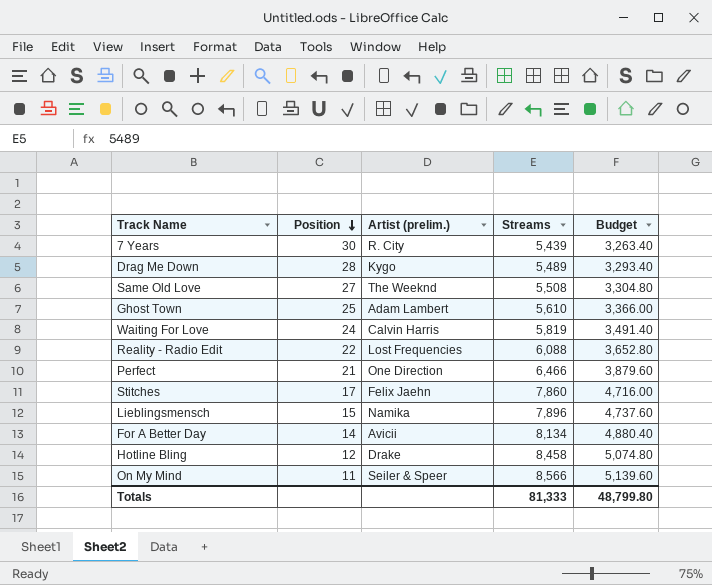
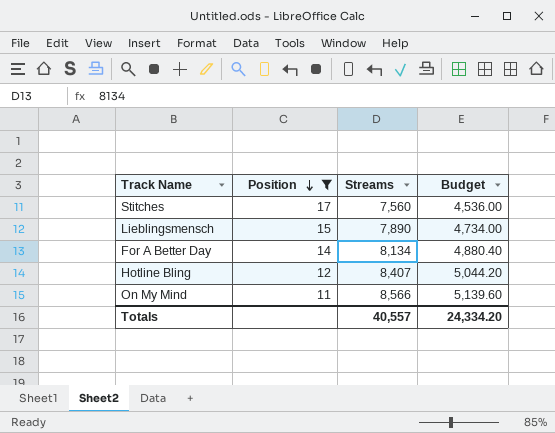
filter: none -> Position <= 17
column Artist (prelim.) | position: 3 -> none
Stitches | Streams: 7,860 -> 7,560
Stitches | Budget: 4,716.00 -> 4,536.00
Lieblingsmensch | Streams: 7,896 -> 7,890
Lieblingsmensch | Budget: 4,737.60 -> 4,734.00
Hotline Bling | Streams: 8,458 -> 8,407
Hotline Bling | Budget: 5,074.80 -> 5,044.20
Totals | Streams: 81,333 -> 40,557
Totals | Budget: 48,799.80 -> 24,334.20

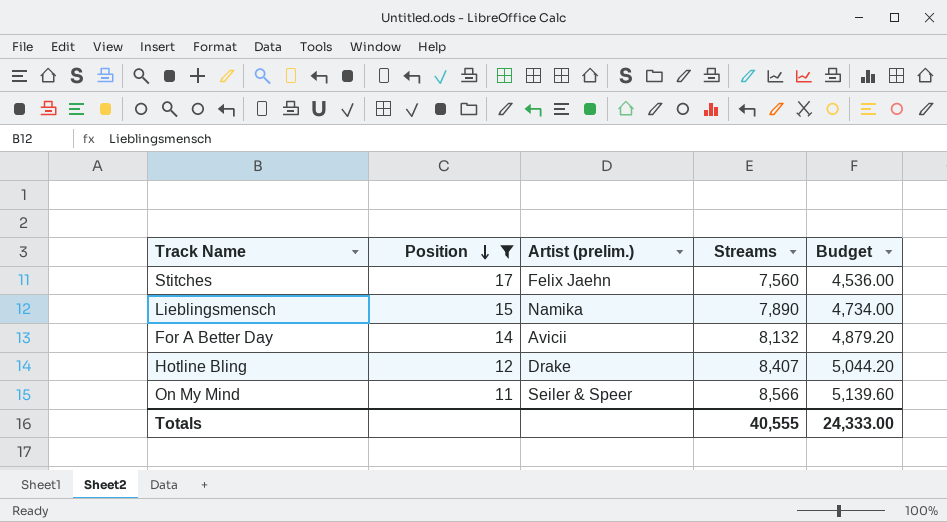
column Artist (prelim.) | position: none -> 3
For A Better Day | Streams: 8,134 -> 8,132
For A Better Day | Budget: 4,880.40 -> 4,879.20
Totals | Streams: 40,557 -> 40,555
Totals | Budget: 24,334.20 -> 24,333.00

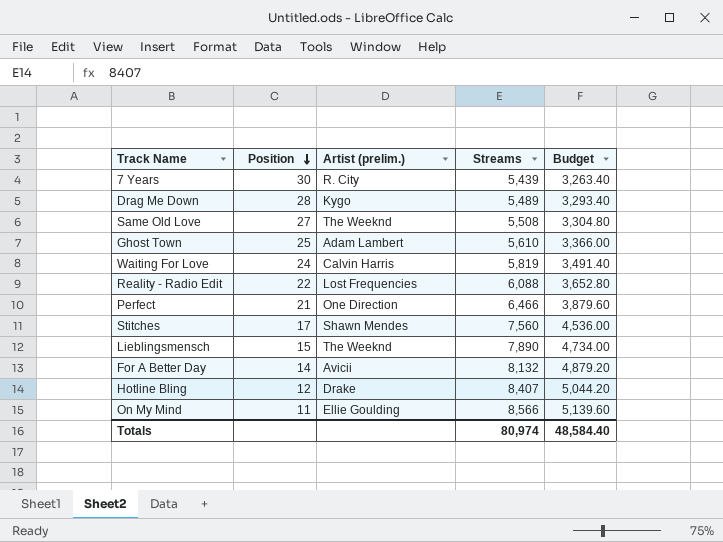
filter: Position <= 17 -> none
Stitches | Artist (prelim.): Felix Jaehn -> Shawn Mendes
Lieblingsmensch | Artist (prelim.): Namika -> The Weeknd
On My Mind | Artist (prelim.): Seiler & Speer -> Ellie Goulding
Totals | Streams: 40,555 -> 80,974
Totals | Budget: 24,333.00 -> 48,584.40

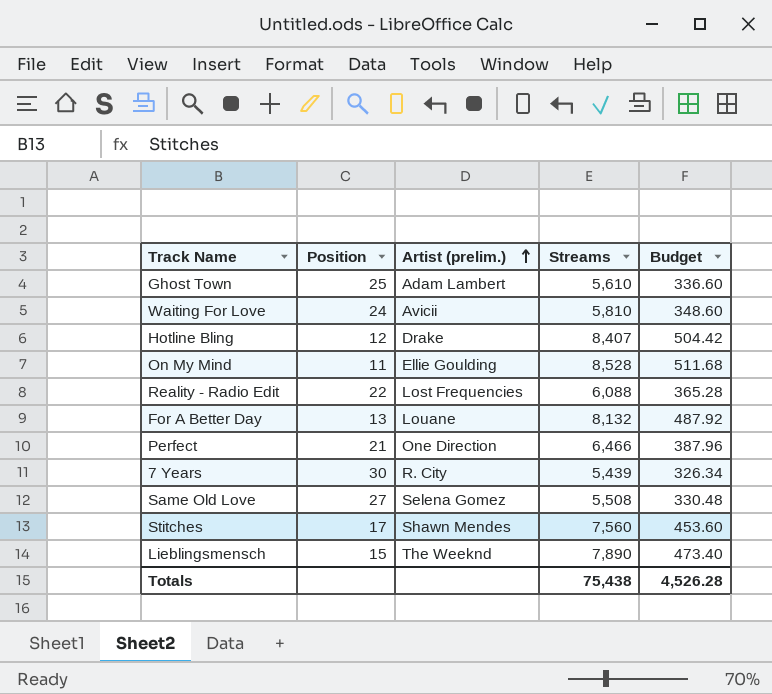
row order: Position descending -> Artist (prelim.) ascending
column Budget | formula: [Streams] * 0.6 -> [Streams] * 0.06
row Drag Me Down: 28 | Kygo | 5,489 | 3,293.40 -> none
Waiting For Love | Artist (prelim.): Calvin Harris -> Avicii
Waiting For Love | Streams: 5,819 -> 5,810
On My Mind | Streams: 8,566 -> 8,528
For A Better Day | Position: 14 -> 13
For A Better Day | Artist (prelim.): Avicii -> Louane
Same Old Love | Artist (prelim.): The Weeknd -> Selena Gomez
Totals | Streams: 80,974 -> 75,438
Totals | Budget: 48,584.40 -> 4,526.28

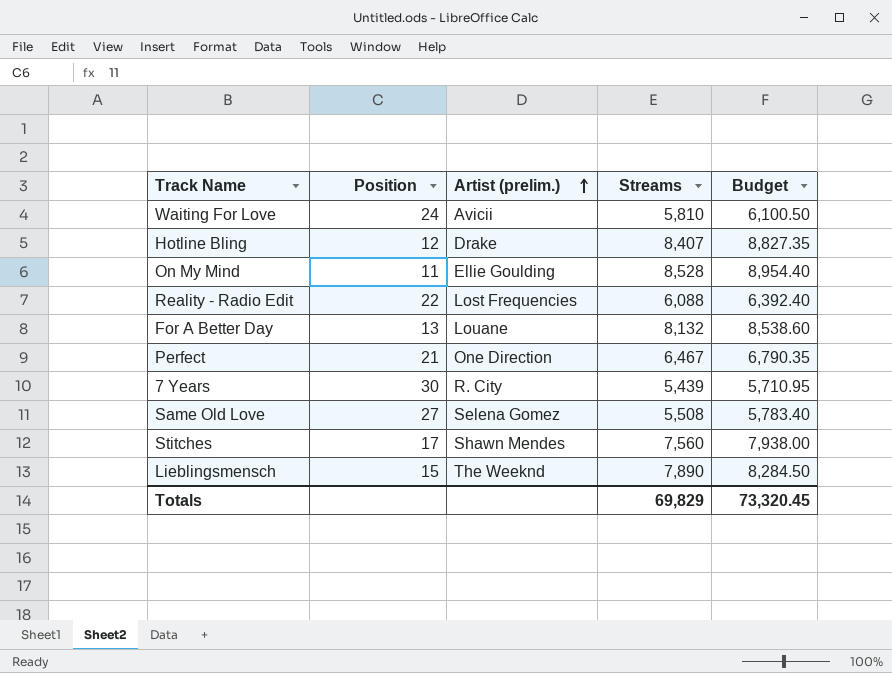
column Budget | formula: [Streams] * 0.06 -> [Streams] * 1.05
row Ghost Town: 25 | Adam Lambert | 5,610 | 336.60 -> none
Perfect | Streams: 6,466 -> 6,467
Totals | Streams: 75,438 -> 69,829
Totals | Budget: 4,526.28 -> 73,320.45

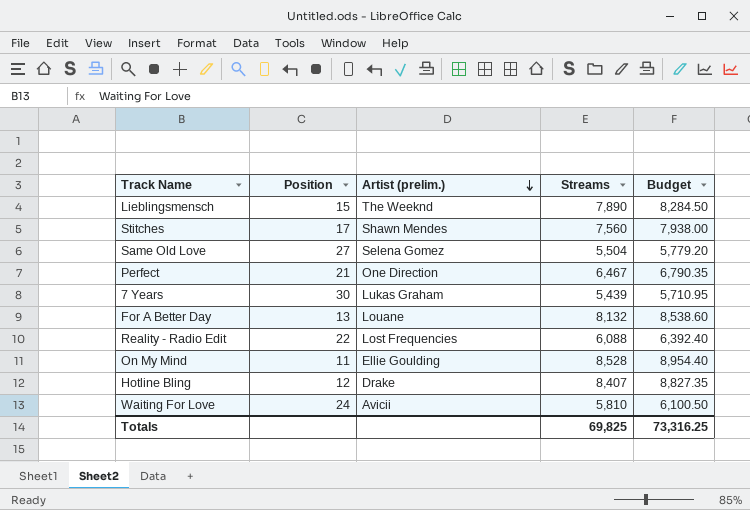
row order: Artist (prelim.) ascending -> Artist (prelim.) descending
Same Old Love | Streams: 5,508 -> 5,504
Same Old Love | Budget: 5,783.40 -> 5,779.20
7 Years | Artist (prelim.): R. City -> Lukas Graham
Totals | Streams: 69,829 -> 69,825
Totals | Budget: 73,320.45 -> 73,316.25

